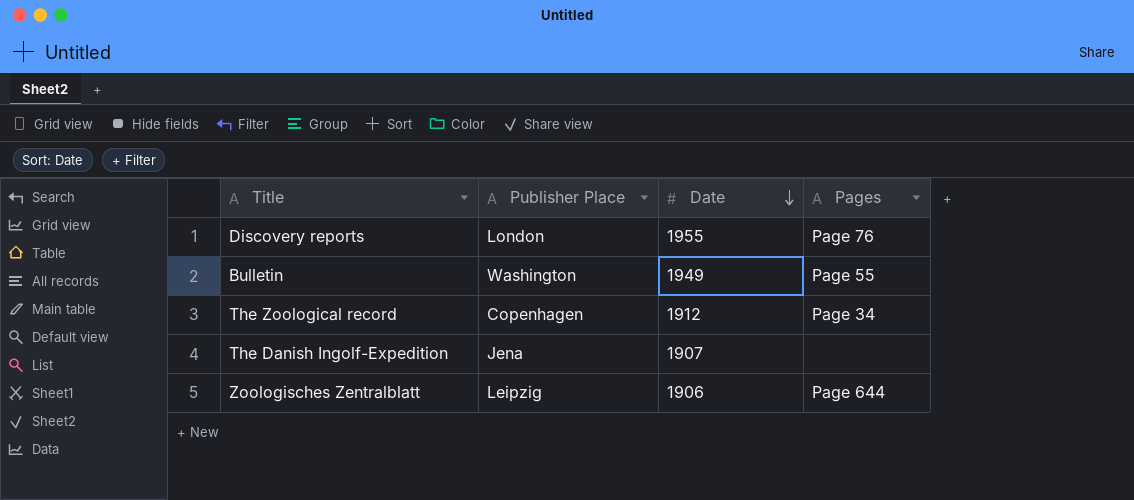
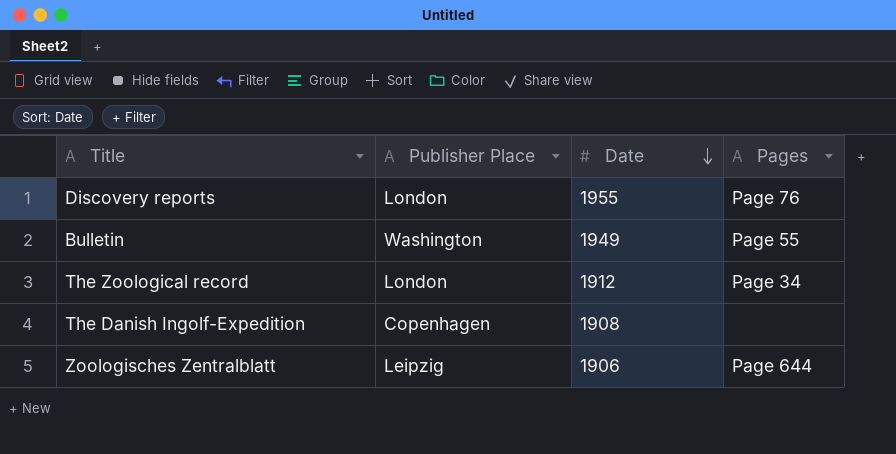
The Zoological record | Publisher Place: Copenhagen -> London
The Danish Ingolf-Expedition | Publisher Place: Jena -> Copenhagen
The Danish Ingolf-Expedition | Date: 1907 -> 1908

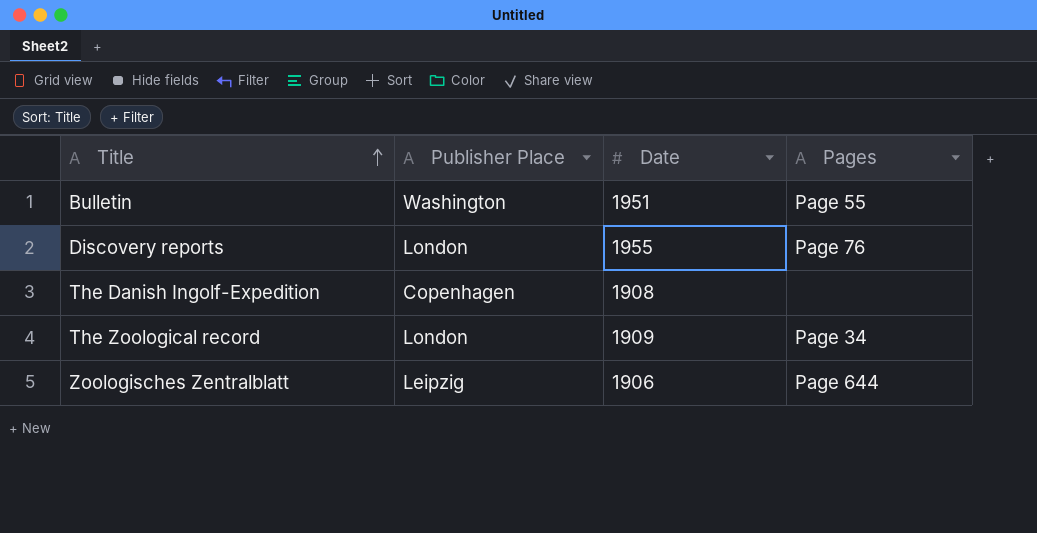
row order: Date descending -> Title ascending
Bulletin | Date: 1949 -> 1951
The Zoological record | Date: 1912 -> 1909

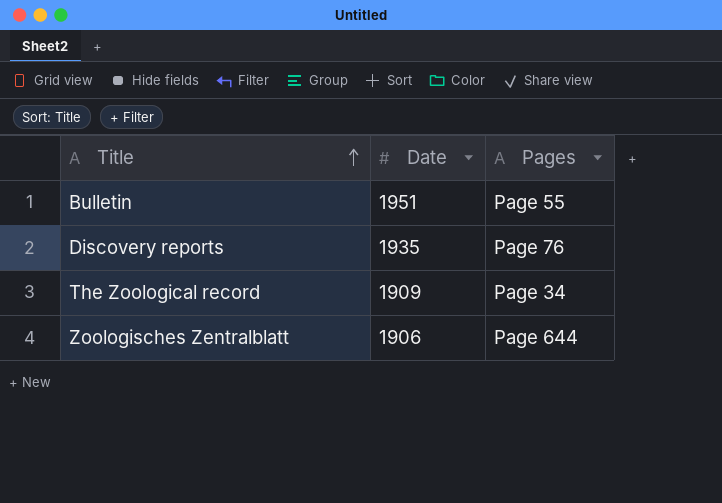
column Publisher Place | position: 2 -> none
row The Danish Ingolf-Expedition: Copenhagen | 1908 | none -> none
Discovery reports | Date: 1955 -> 1935

